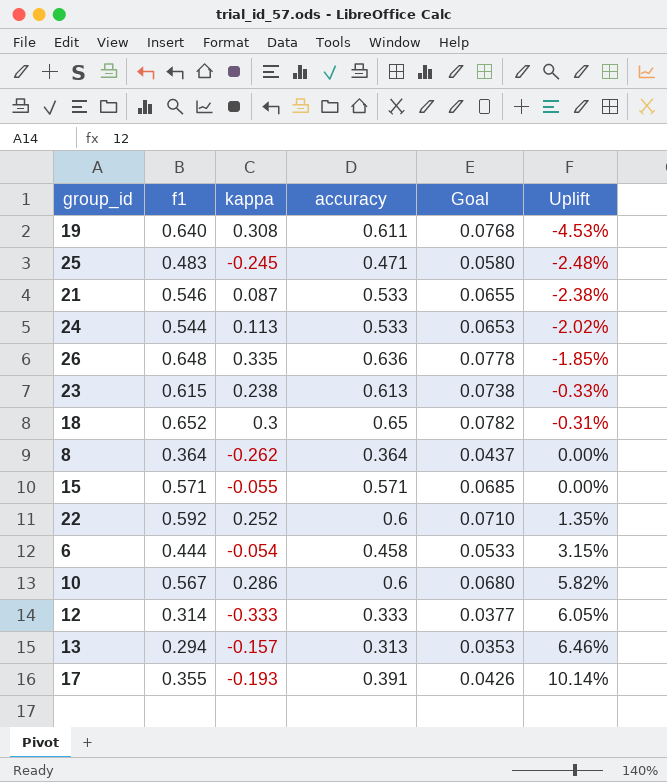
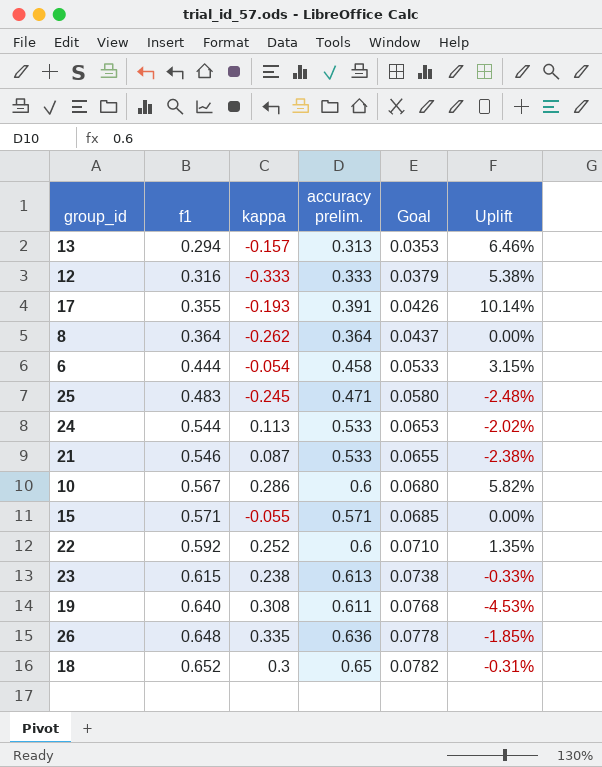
row order: Uplift ascending -> f1 ascending
column name: accuracy -> accuracy prelim.
12 | f1: 0.314 -> 0.316
12 | Goal: 0.0377 -> 0.0379
12 | Uplift: 6.05% -> 5.38%

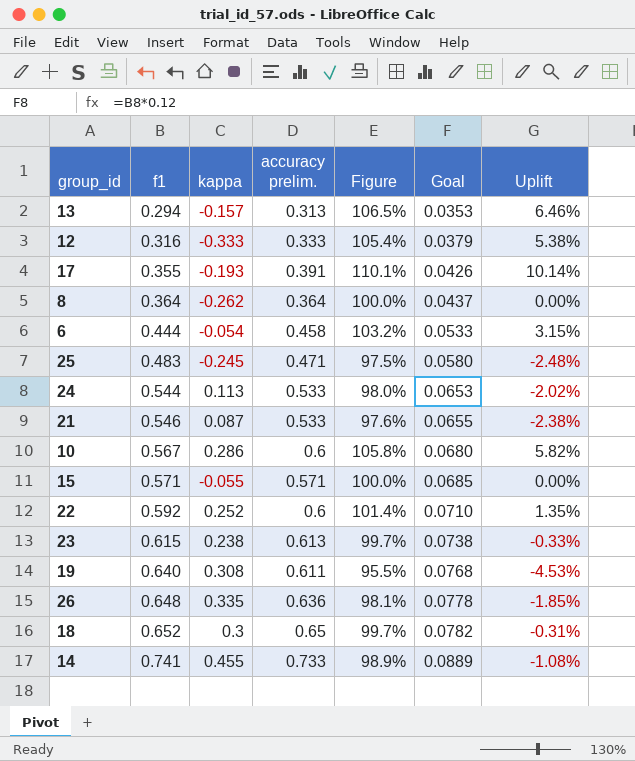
column Figure | formula: none -> [accuracy prelim.] / [f1]
row 14: none -> 0.741 | 0.455 | 0.733 | 98.9% | 0.0889 | -1.08%

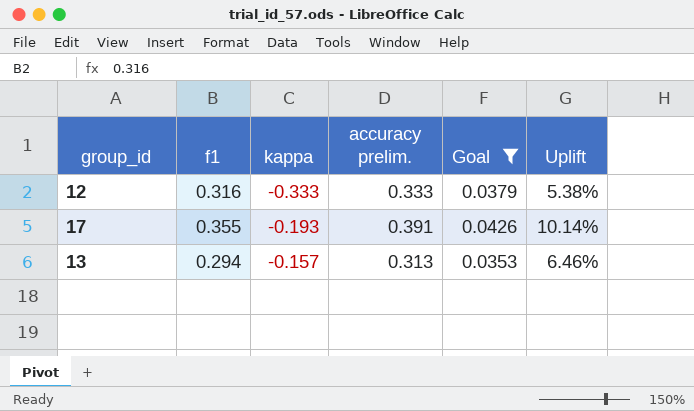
filter: none -> Goal <= 0.0426
row order: f1 ascending -> kappa ascending
column Figure | formula: [accuracy prelim.] / [f1] -> none

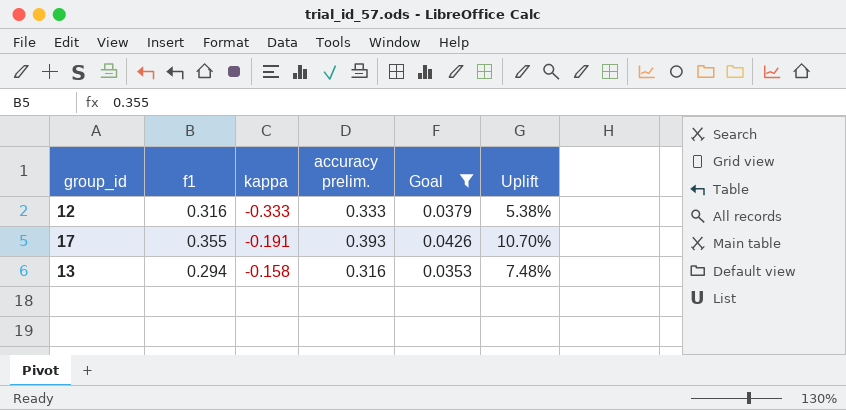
17 | kappa: -0.193 -> -0.191
17 | accuracy prelim.: 0.391 -> 0.393
17 | Uplift: 10.14% -> 10.70%
13 | kappa: -0.157 -> -0.158
13 | accuracy prelim.: 0.313 -> 0.316
13 | Uplift: 6.46% -> 7.48%

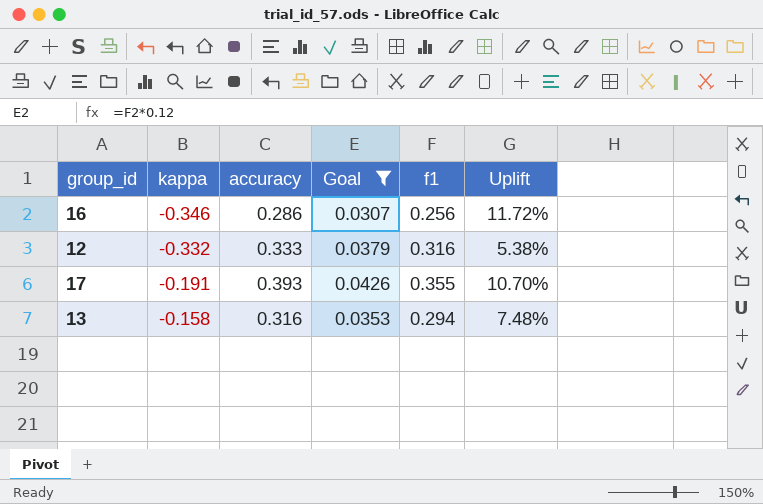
column name: accuracy prelim. -> accuracy
column f1 | position: 2 -> 5
row 16: none -> -0.346 | 0.286 | 0.0307 | 0.256 | 11.72%
12 | kappa: -0.333 -> -0.332

